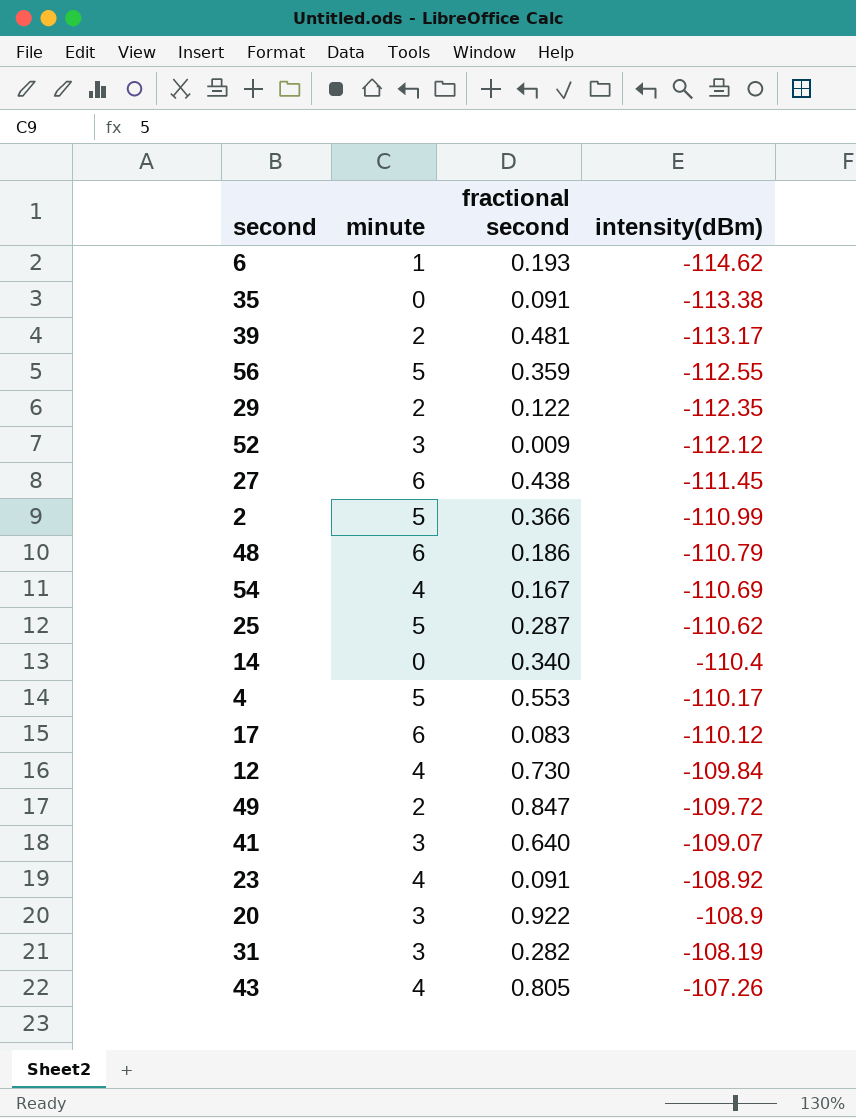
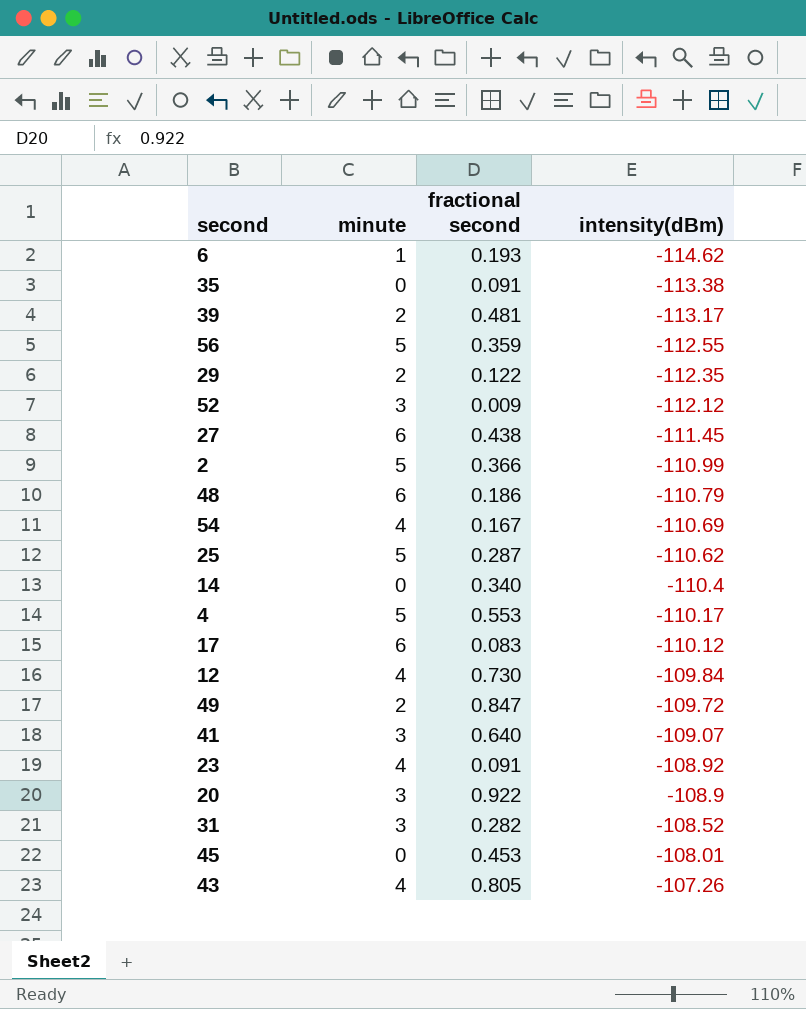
31 | intensity(dBm): -108.19 -> -108.52
row 45: none -> 0 | 0.453 | -108.01

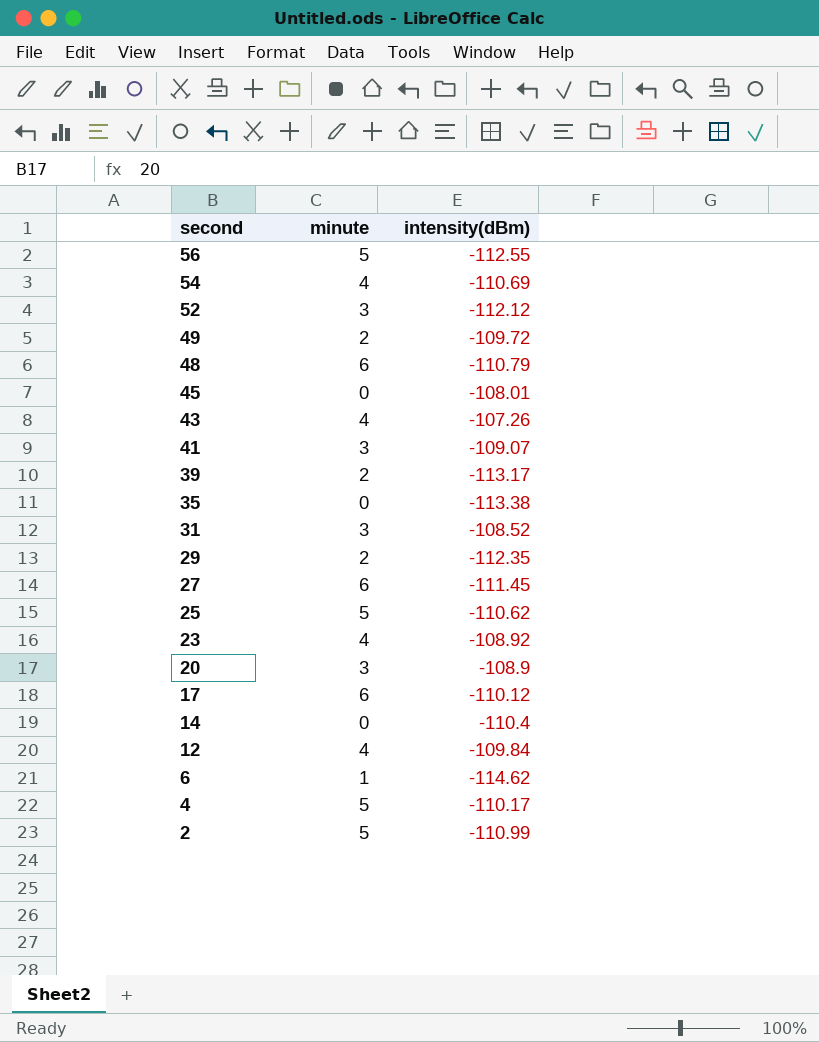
row order: intensity(dBm) ascending -> second descending
column fractional second | position: 3 -> none

